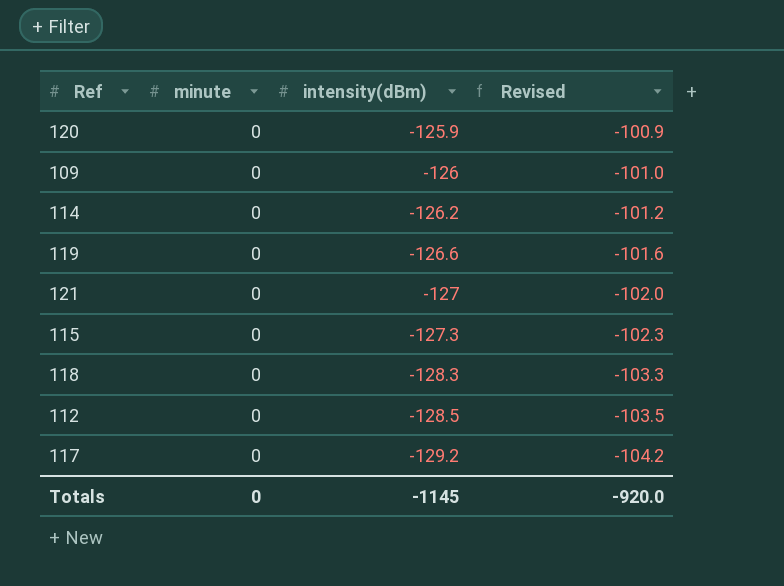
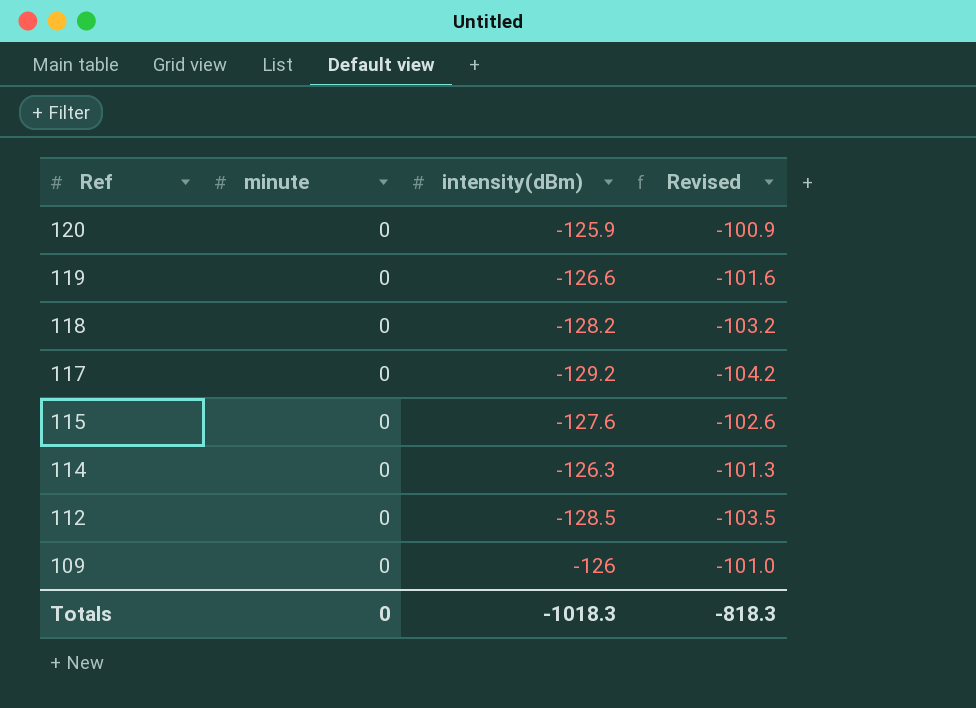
row order: intensity(dBm) descending -> Ref descending
row 121: 0 | -127 | -102.0 -> none
118 | intensity(dBm): -128.3 -> -128.2
118 | Revised: -103.3 -> -103.2
115 | intensity(dBm): -127.3 -> -127.6
115 | Revised: -102.3 -> -102.6
114 | intensity(dBm): -126.2 -> -126.3
114 | Revised: -101.2 -> -101.3
Totals | intensity(dBm): -1145 -> -1018.3
Totals | Revised: -920.0 -> -818.3

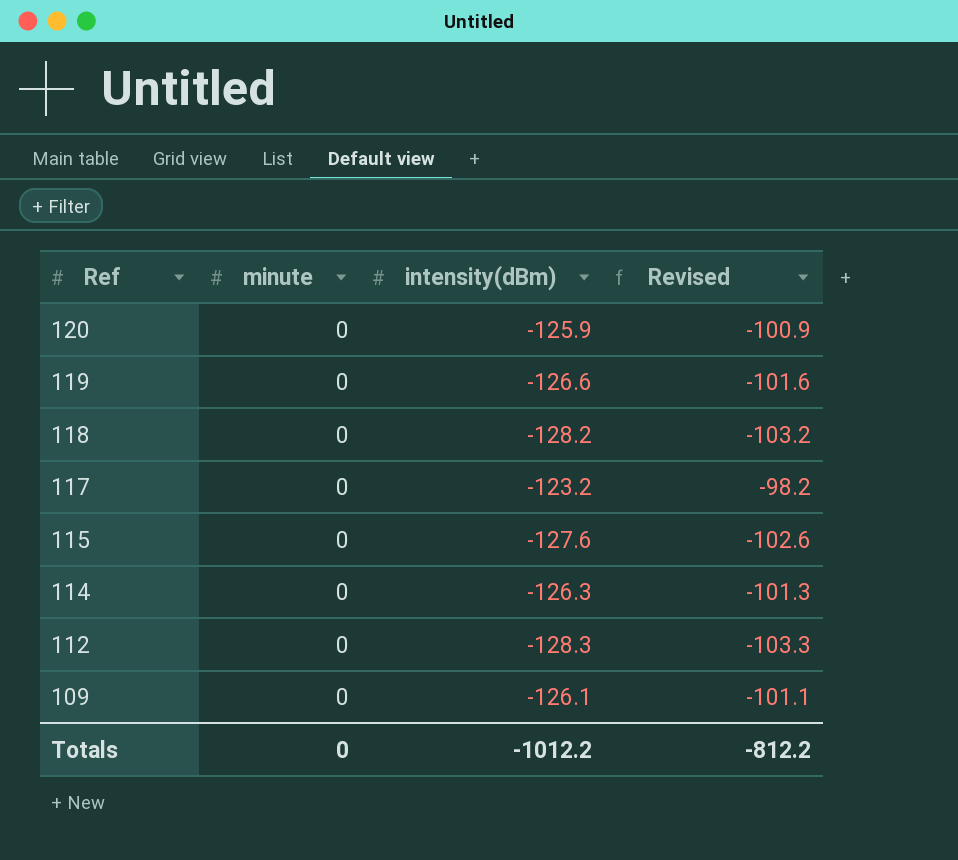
117 | intensity(dBm): -129.2 -> -123.2
117 | Revised: -104.2 -> -98.2
112 | intensity(dBm): -128.5 -> -128.3
112 | Revised: -103.5 -> -103.3
109 | intensity(dBm): -126 -> -126.1
109 | Revised: -101.0 -> -101.1
Totals | intensity(dBm): -1018.3 -> -1012.2
Totals | Revised: -818.3 -> -812.2

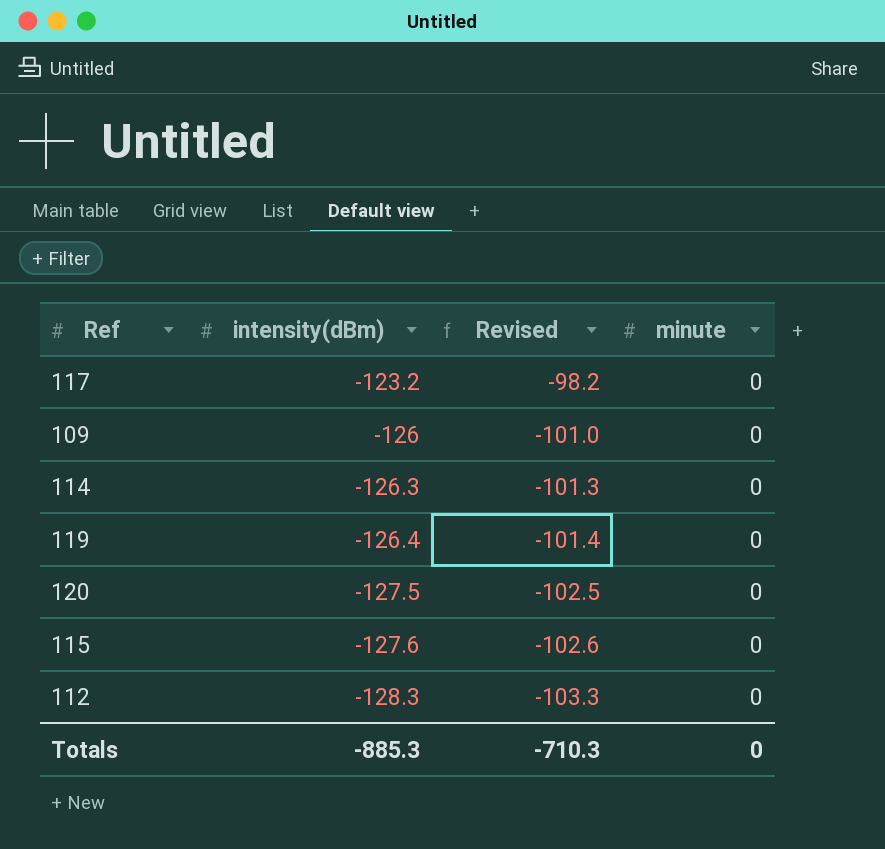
row order: Ref descending -> intensity(dBm) descending
column minute | position: 2 -> 4
row 118: 0 | -128.2 | -103.2 -> none
109 | intensity(dBm): -126.1 -> -126
109 | Revised: -101.1 -> -101.0
119 | intensity(dBm): -126.6 -> -126.4
119 | Revised: -101.6 -> -101.4
120 | intensity(dBm): -125.9 -> -127.5
120 | Revised: -100.9 -> -102.5
Totals | intensity(dBm): -1012.2 -> -885.3
Totals | Revised: -812.2 -> -710.3

